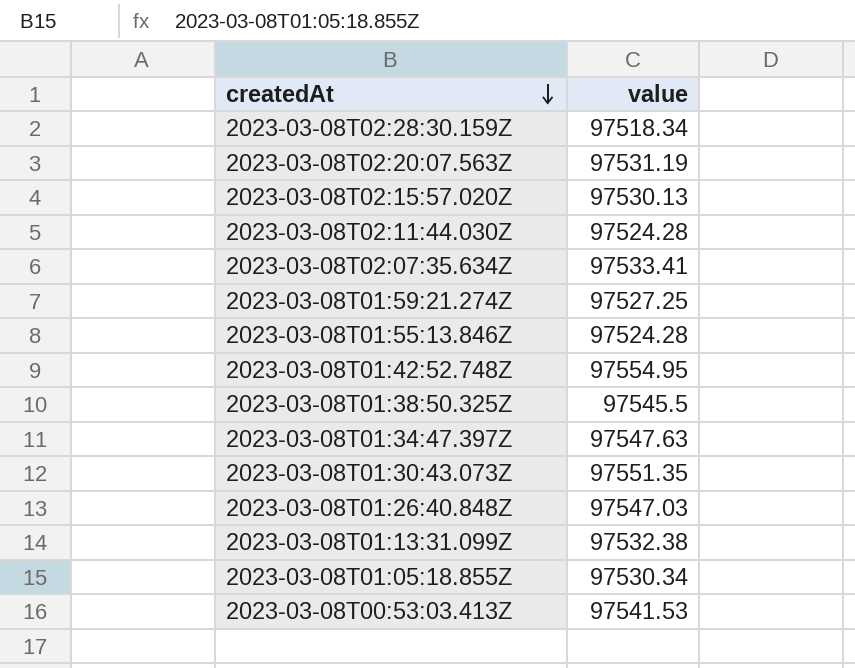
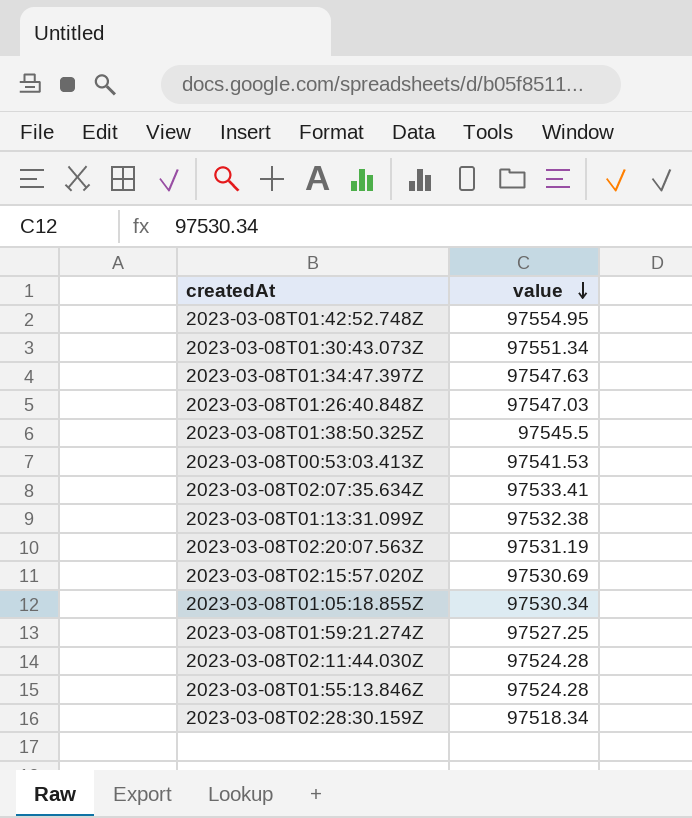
row order: createdAt descending -> value descending
2023-03-08T01:30:43.073Z | value: 97551.35 -> 97551.34
2023-03-08T02:15:57.020Z | value: 97530.13 -> 97530.69

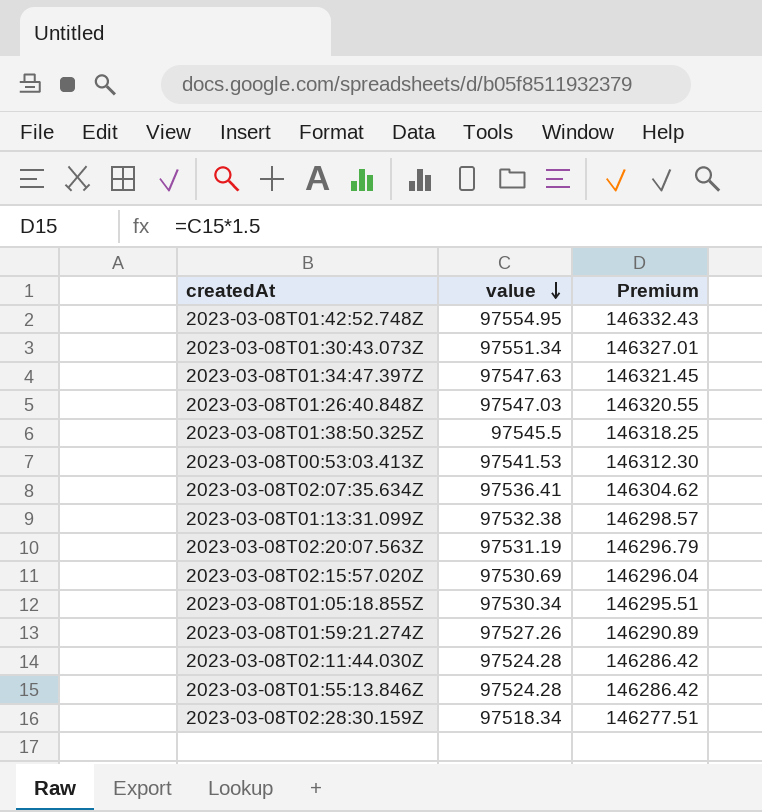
column Premium | formula: none -> [value] * 1.5
2023-03-08T02:07:35.634Z | value: 97533.41 -> 97536.41
2023-03-08T01:59:21.274Z | value: 97527.25 -> 97527.26

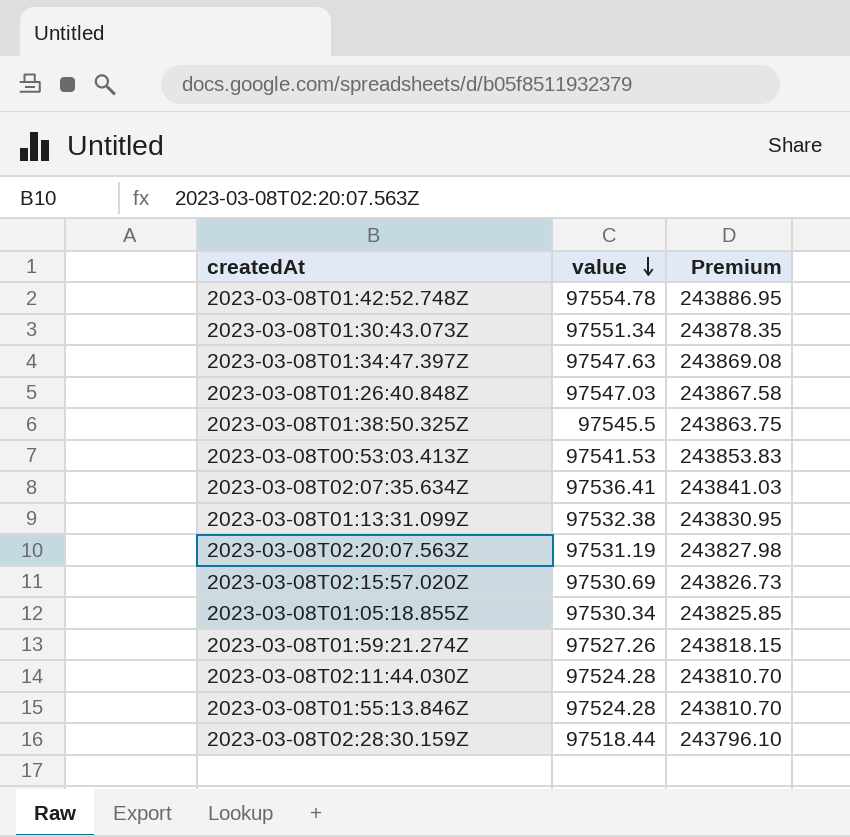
column Premium | formula: [value] * 1.5 -> [value] * 2.5
2023-03-08T01:42:52.748Z | value: 97554.95 -> 97554.78
2023-03-08T02:28:30.159Z | value: 97518.34 -> 97518.44

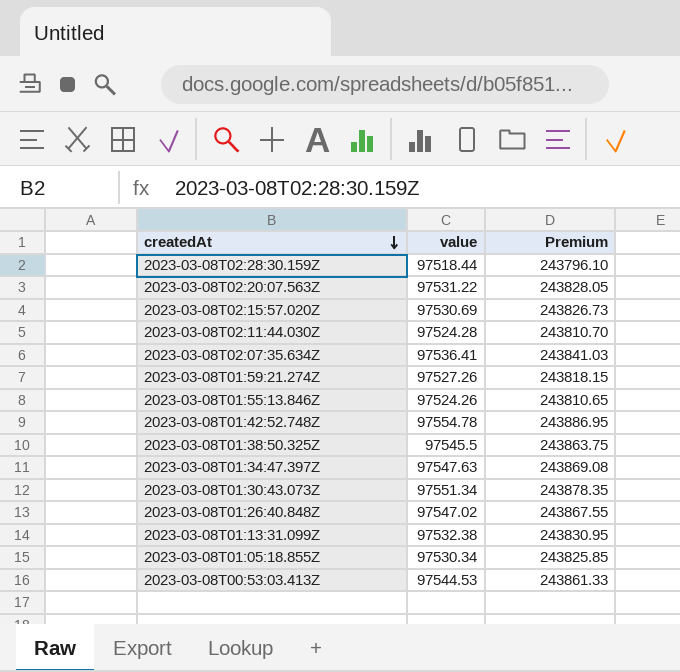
row order: value descending -> createdAt descending
2023-03-08T02:20:07.563Z | value: 97531.19 -> 97531.22
2023-03-08T02:20:07.563Z | Premium: 243827.98 -> 243828.05
2023-03-08T01:55:13.846Z | value: 97524.28 -> 97524.26
2023-03-08T01:55:13.846Z | Premium: 243810.70 -> 243810.65
2023-03-08T01:26:40.848Z | value: 97547.03 -> 97547.02
2023-03-08T01:26:40.848Z | Premium: 243867.58 -> 243867.55
2023-03-08T00:53:03.413Z | value: 97541.53 -> 97544.53
2023-03-08T00:53:03.413Z | Premium: 243853.83 -> 243861.33

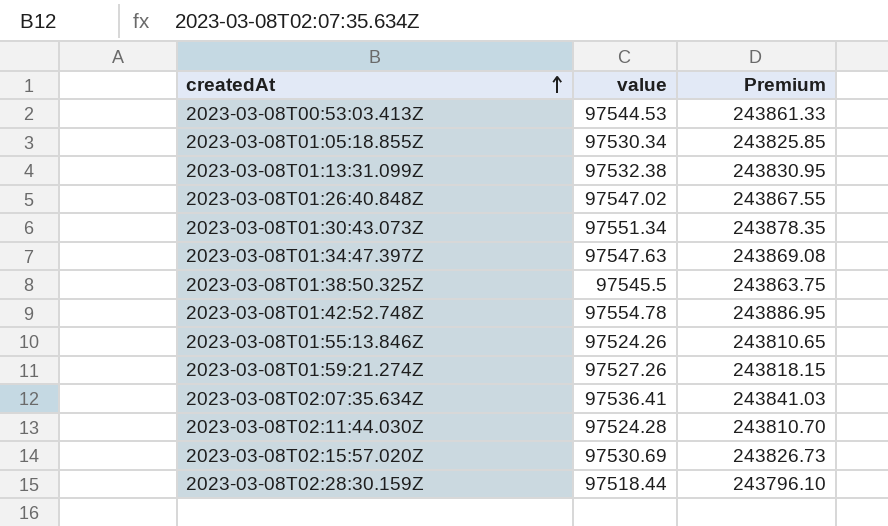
row order: createdAt descending -> createdAt ascending
row 2023-03-08T02:20:07.563Z: 97531.22 | 243828.05 -> none

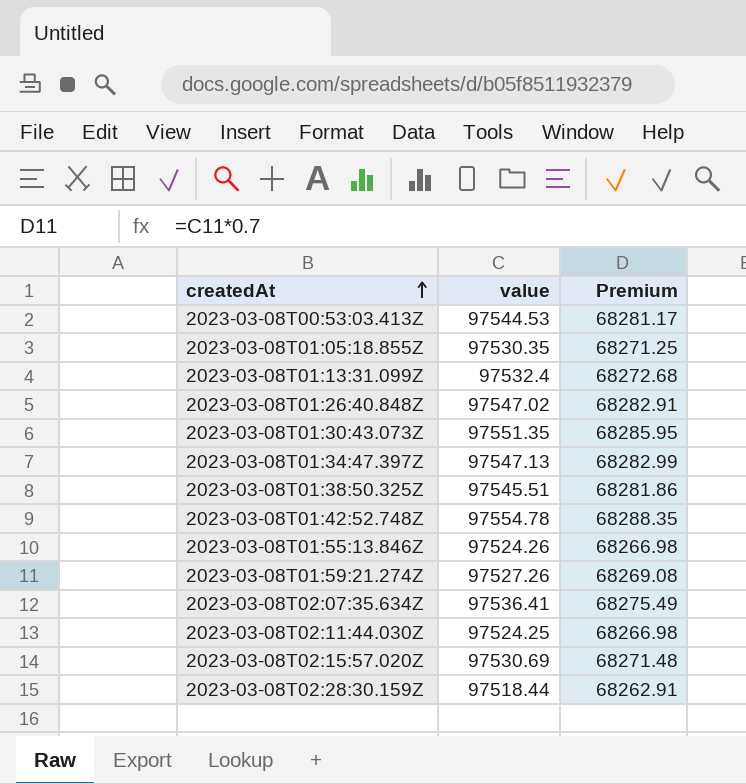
column Premium | formula: [value] * 2.5 -> [value] * 0.7
2023-03-08T01:05:18.855Z | value: 97530.34 -> 97530.35
2023-03-08T01:13:31.099Z | value: 97532.38 -> 97532.4
2023-03-08T01:30:43.073Z | value: 97551.34 -> 97551.35
2023-03-08T01:34:47.397Z | value: 97547.63 -> 97547.13
2023-03-08T01:38:50.325Z | value: 97545.5 -> 97545.51
2023-03-08T02:11:44.030Z | value: 97524.28 -> 97524.25

